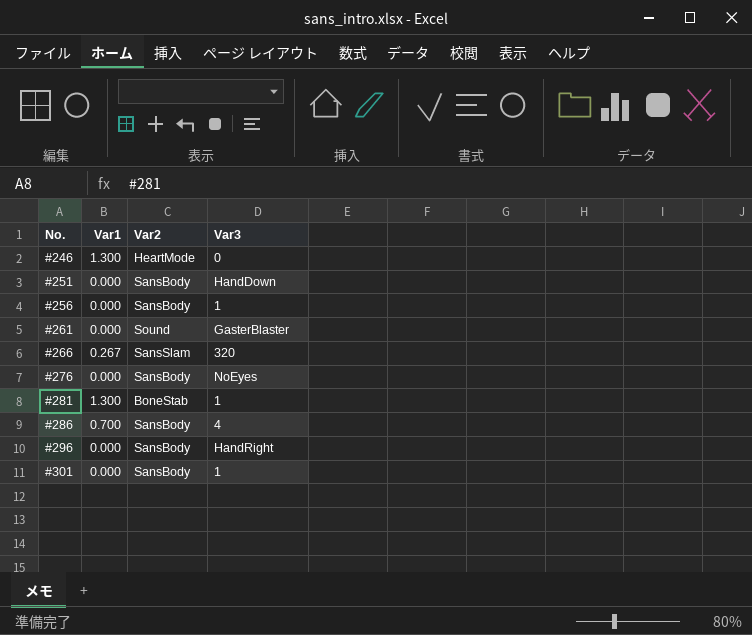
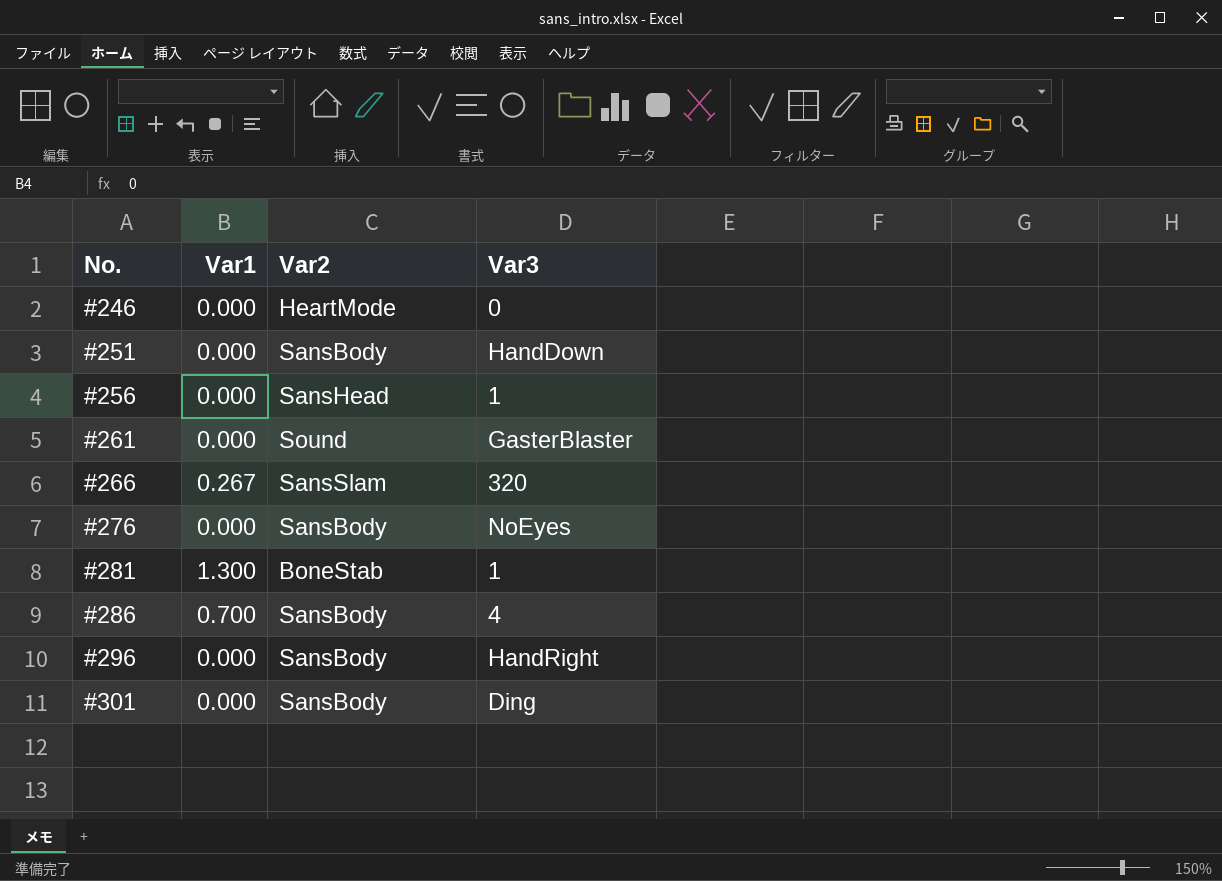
#246 | Var1: 1.300 -> 0.000
#256 | Var2: SansBody -> SansHead
#301 | Var3: 1 -> Ding

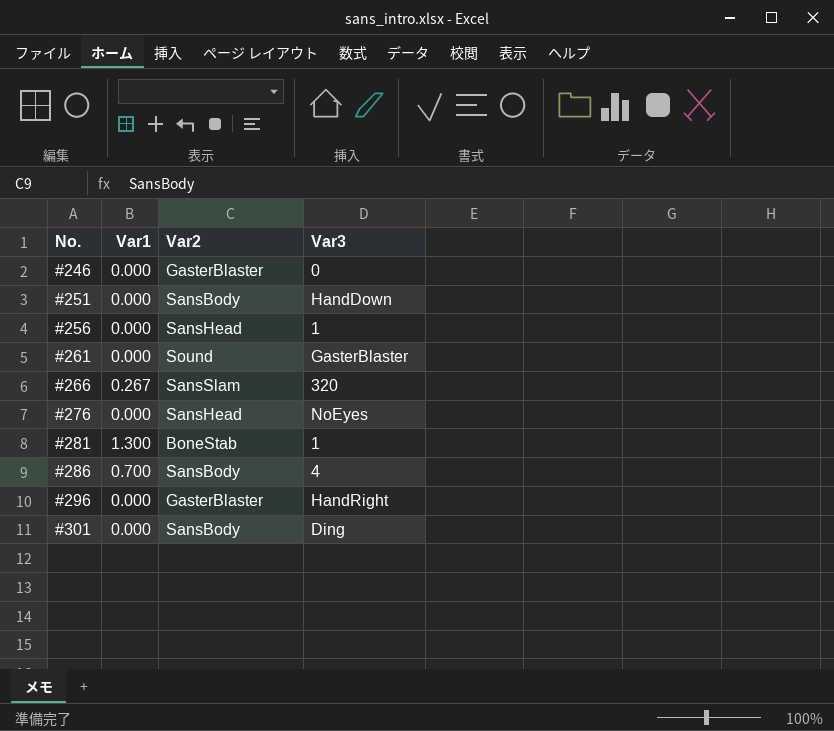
#246 | Var2: HeartMode -> GasterBlaster
#276 | Var2: SansBody -> SansHead
#296 | Var2: SansBody -> GasterBlaster

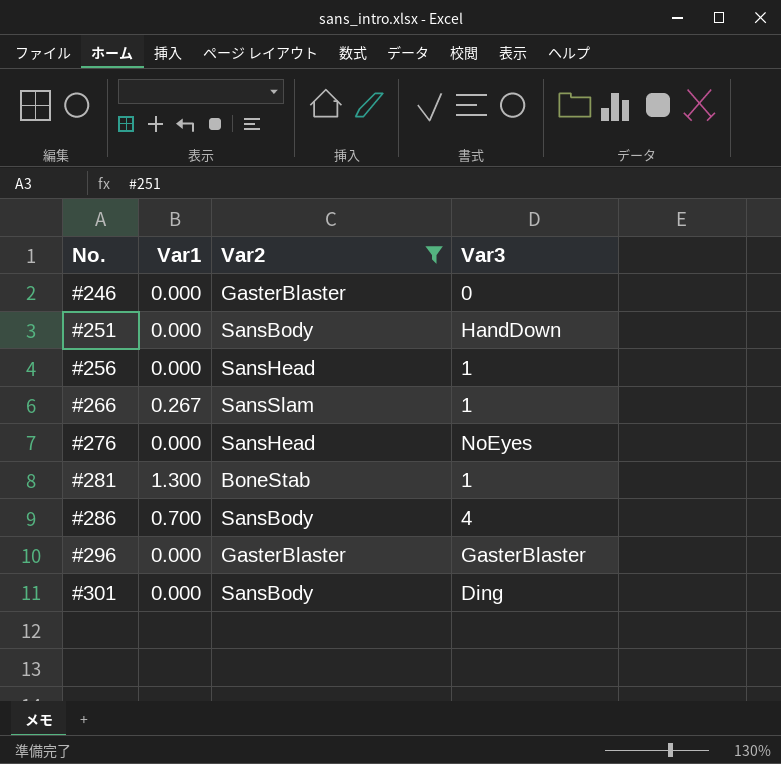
filter: none -> Var2 != Sound
#266 | Var3: 320 -> 1
#296 | Var3: HandRight -> GasterBlaster

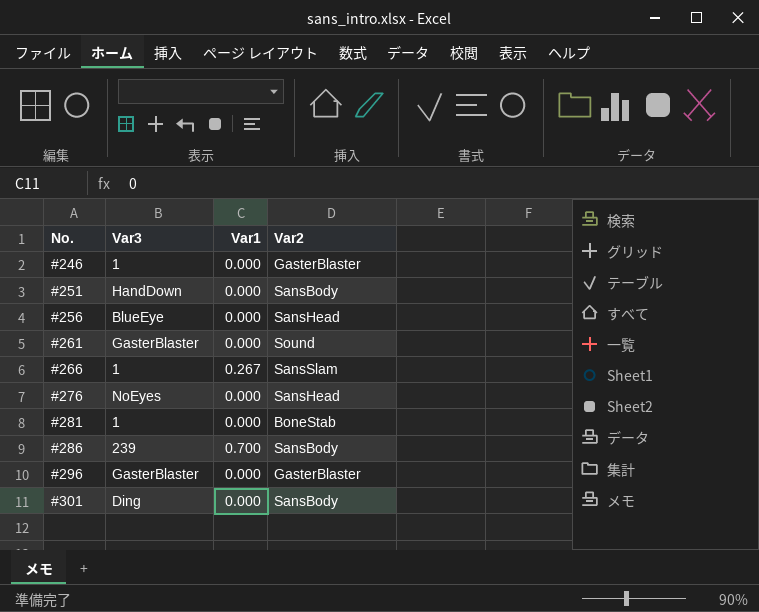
filter: Var2 != Sound -> none
column Var3 | position: 4 -> 2
#246 | Var3: 0 -> 1
#256 | Var3: 1 -> BlueEye
#281 | Var1: 1.300 -> 0.000
#286 | Var3: 4 -> 239

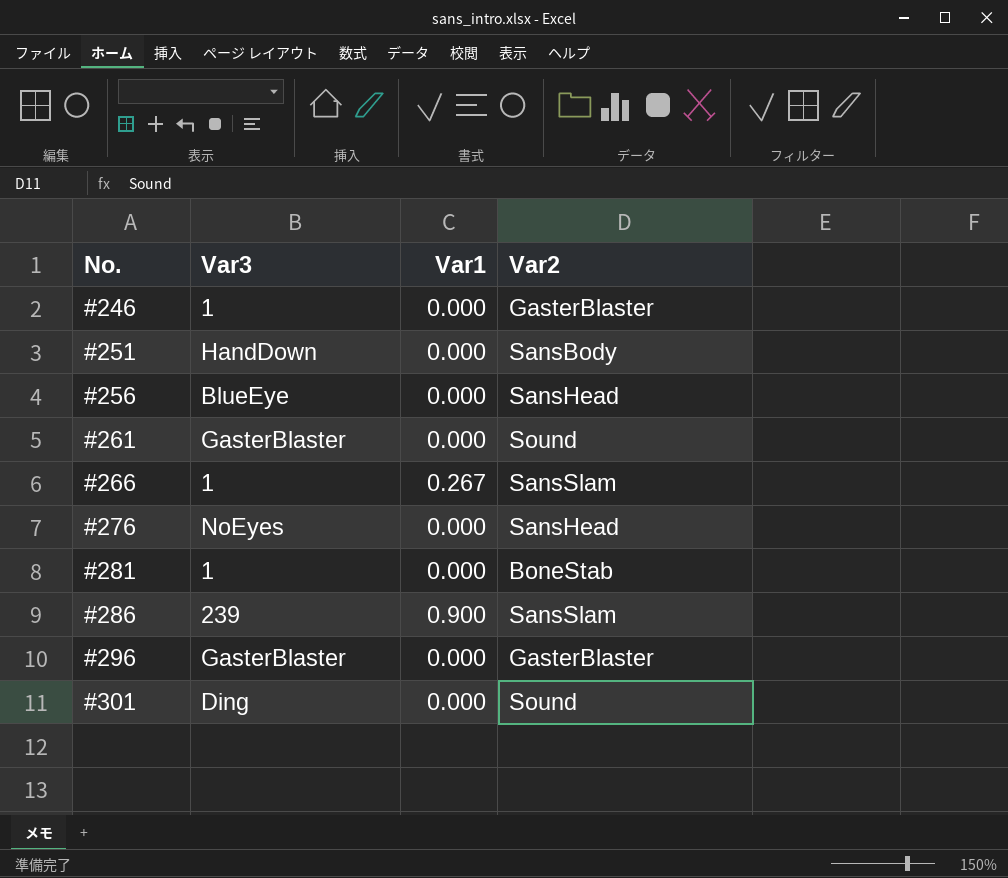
#286 | Var1: 0.700 -> 0.900
#286 | Var2: SansBody -> SansSlam
#301 | Var2: SansBody -> Sound

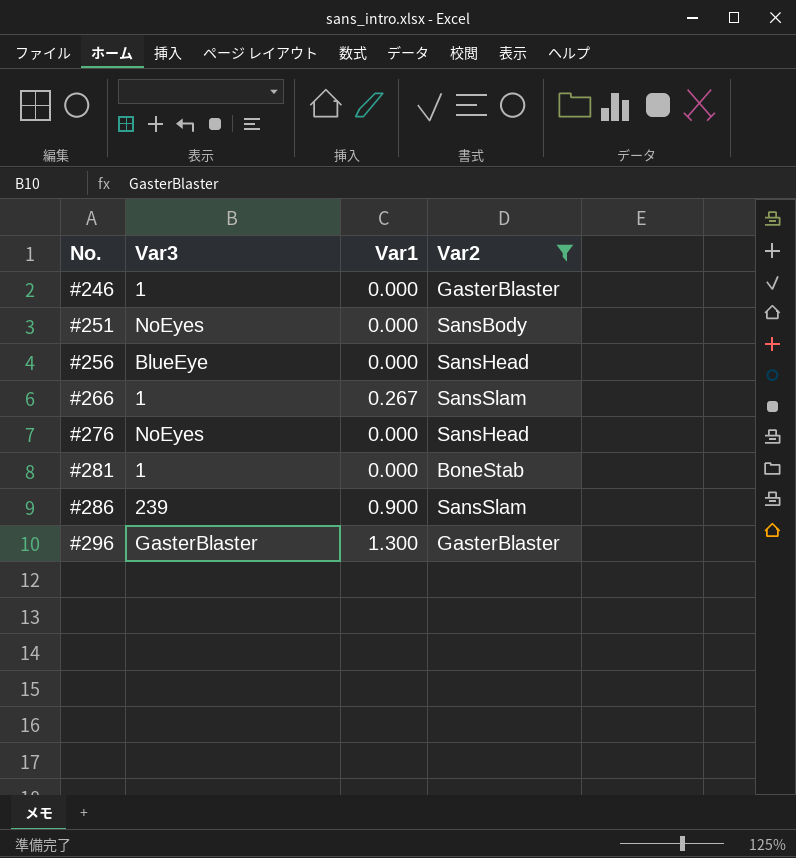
filter: none -> Var2 != Sound
#251 | Var3: HandDown -> NoEyes
#296 | Var1: 0.000 -> 1.300

